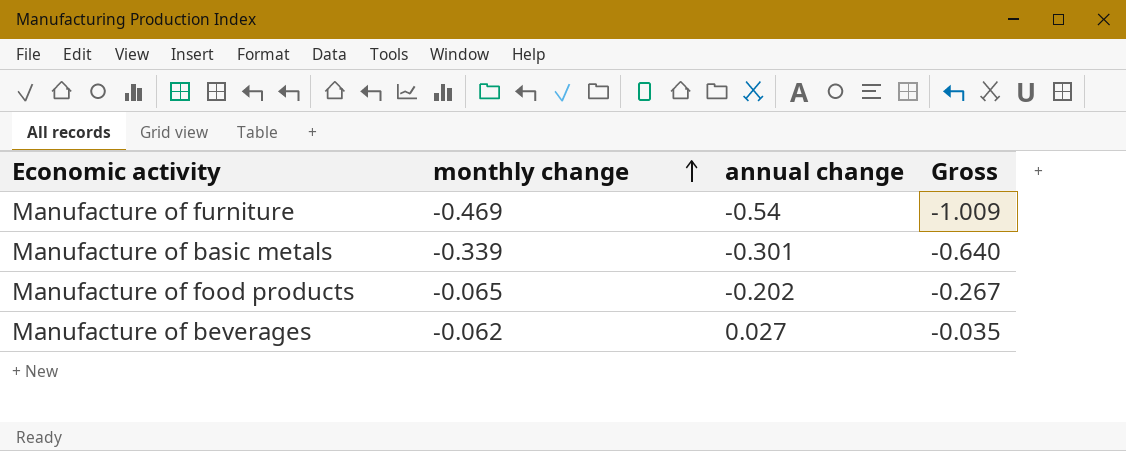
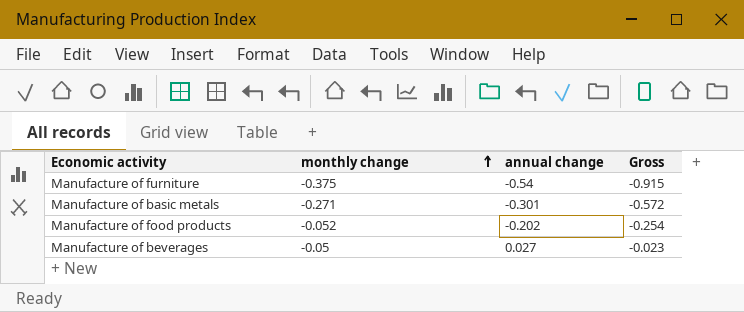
Manufacture of furniture | monthly change: -0.469 -> -0.375
Manufacture of furniture | Gross: -1.009 -> -0.915
Manufacture of basic metals | monthly change: -0.339 -> -0.271
Manufacture of basic metals | Gross: -0.640 -> -0.572
Manufacture of food products | monthly change: -0.065 -> -0.052
Manufacture of food products | Gross: -0.267 -> -0.254
Manufacture of beverages | monthly change: -0.062 -> -0.05
Manufacture of beverages | Gross: -0.035 -> -0.023

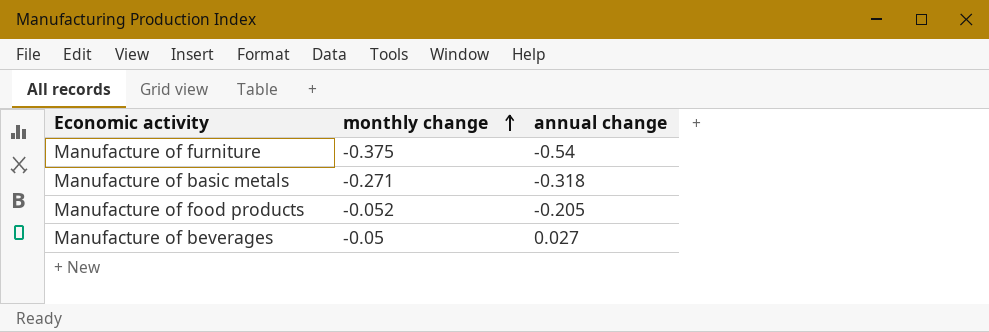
column Gross | formula: [monthly change] + [annual change] -> none
Manufacture of basic metals | annual change: -0.301 -> -0.318
Manufacture of food products | annual change: -0.202 -> -0.205

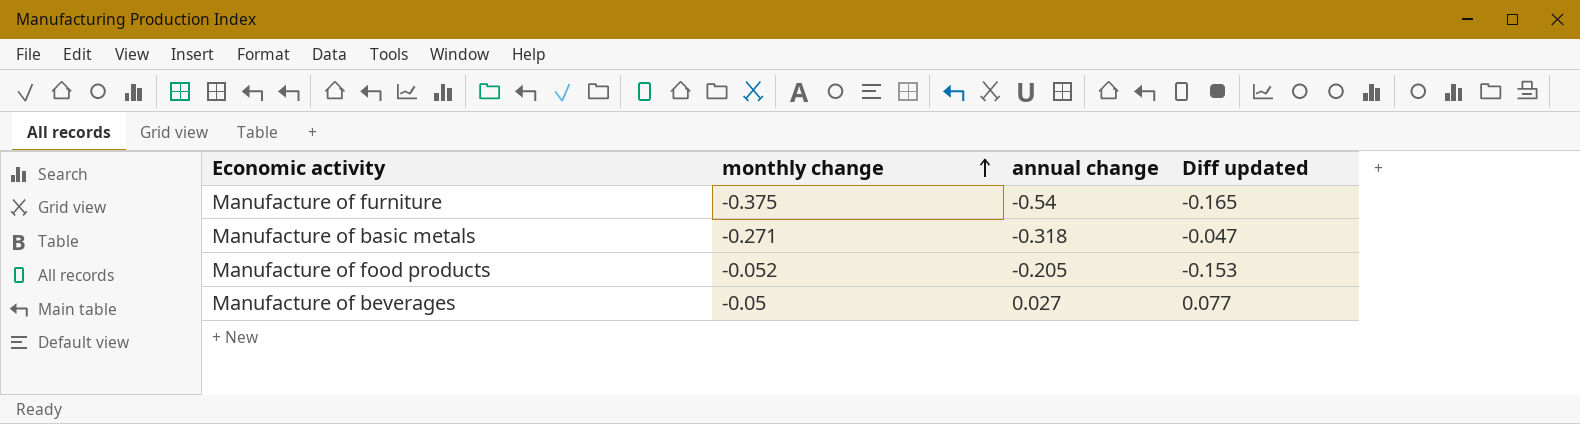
column Diff updated | formula: none -> [annual change] - [monthly change]

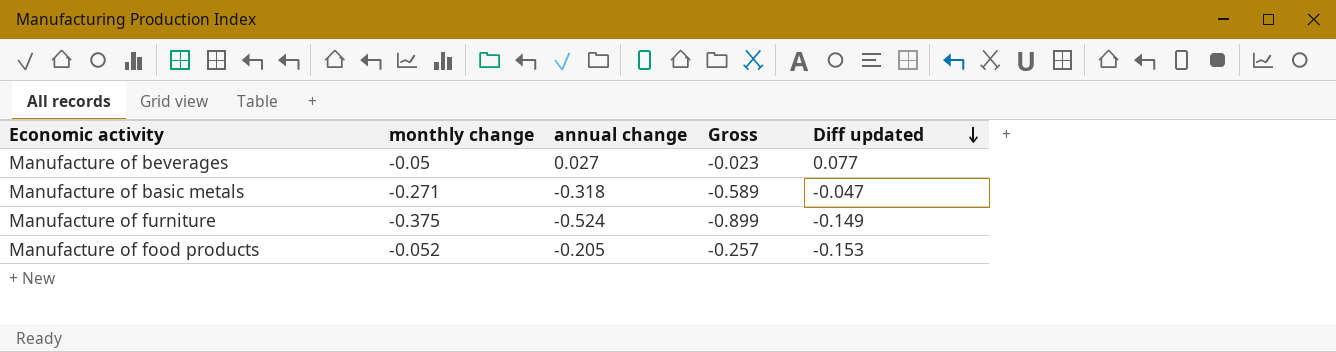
row order: monthly change ascending -> Diff updated descending
column Gross | formula: none -> [monthly change] + [annual change]
Manufacture of furniture | annual change: -0.54 -> -0.524
Manufacture of furniture | Diff updated: -0.165 -> -0.149

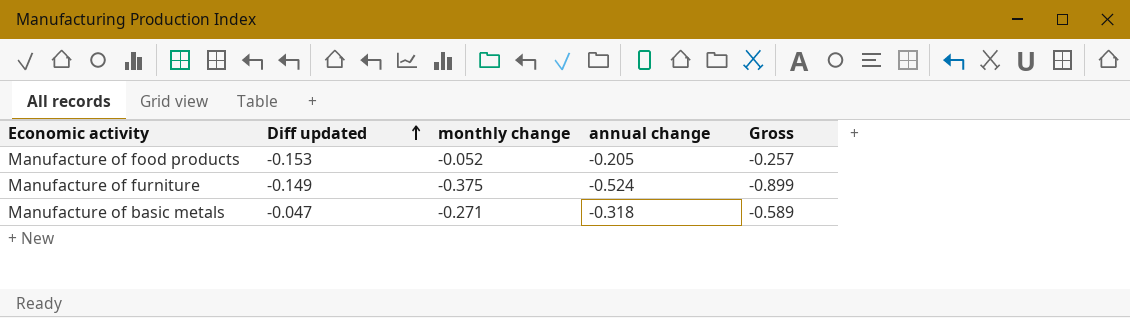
row order: Diff updated descending -> Diff updated ascending
column Diff updated | position: 5 -> 2
row Manufacture of beverages: -0.05 | 0.027 | -0.023 | 0.077 -> none

